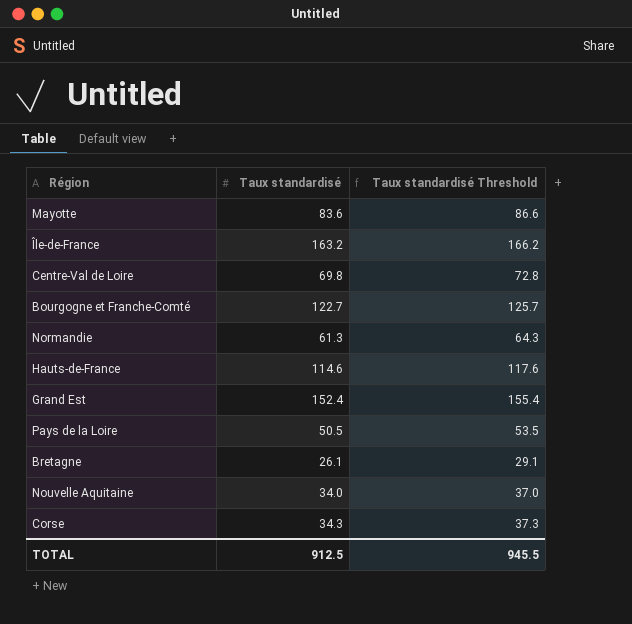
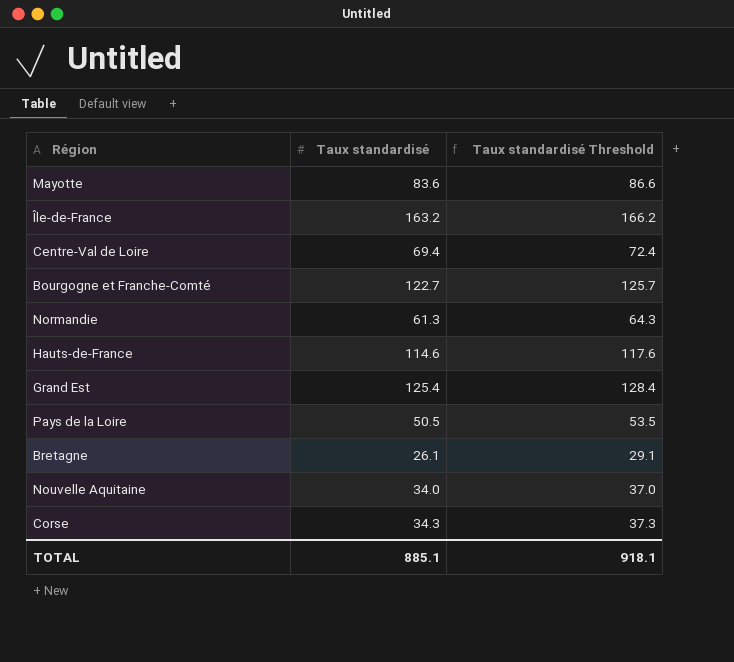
Centre-Val de Loire | Taux standardisé: 69.8 -> 69.4
Centre-Val de Loire | Taux standardisé Threshold: 72.8 -> 72.4
Grand Est | Taux standardisé: 152.4 -> 125.4
Grand Est | Taux standardisé Threshold: 155.4 -> 128.4
TOTAL | Taux standardisé: 912.5 -> 885.1
TOTAL | Taux standardisé Threshold: 945.5 -> 918.1

